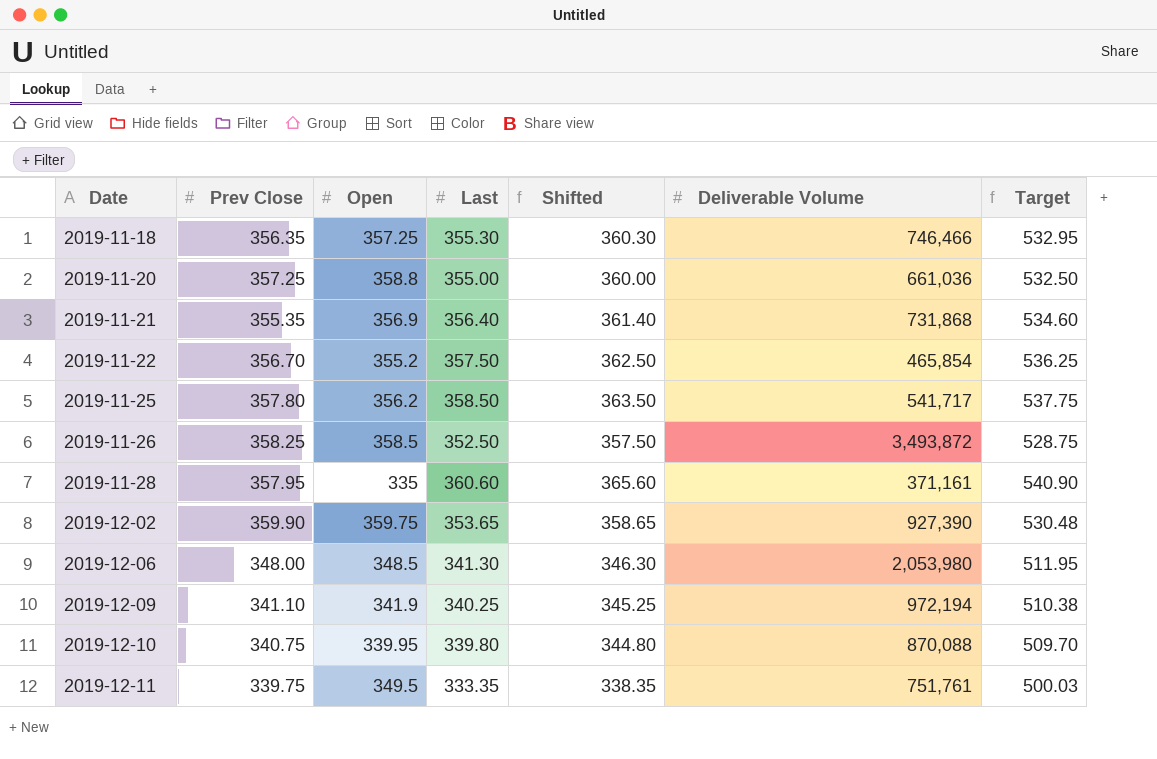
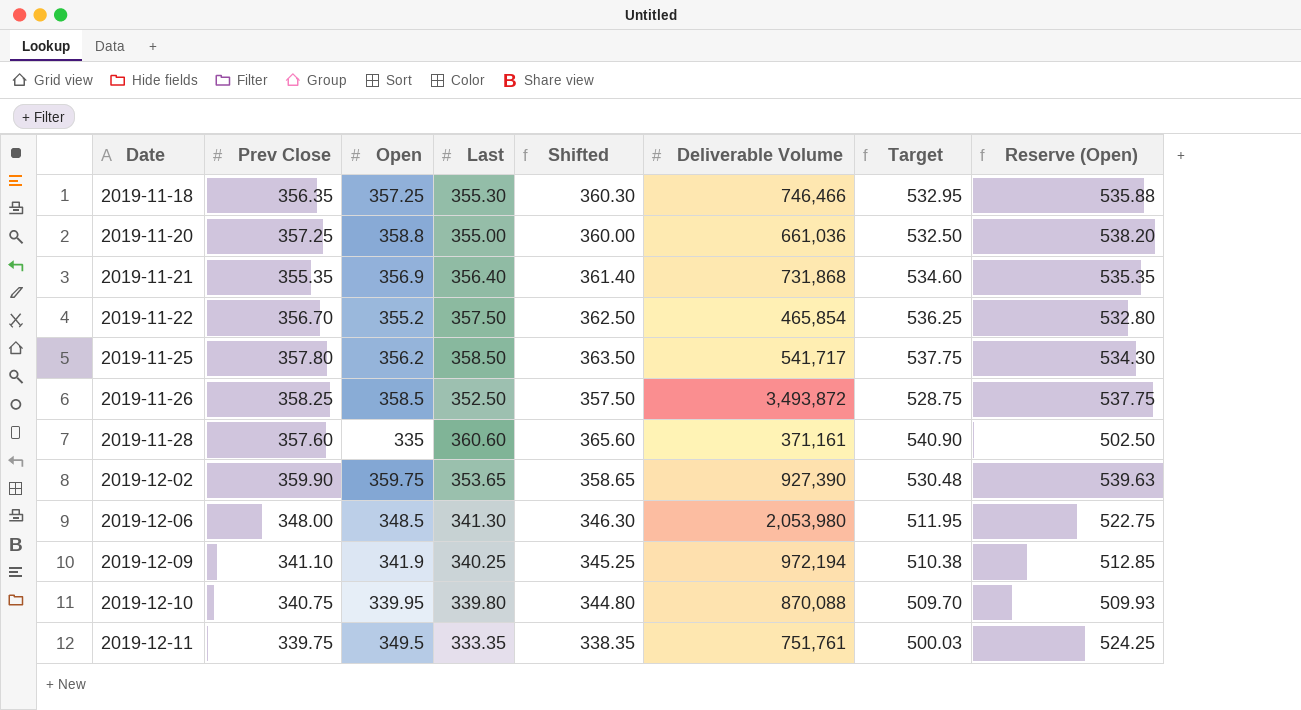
column Reserve (Open) | formula: none -> [Open] * 1.5
2019-11-28 | Prev Close: 357.95 -> 357.60

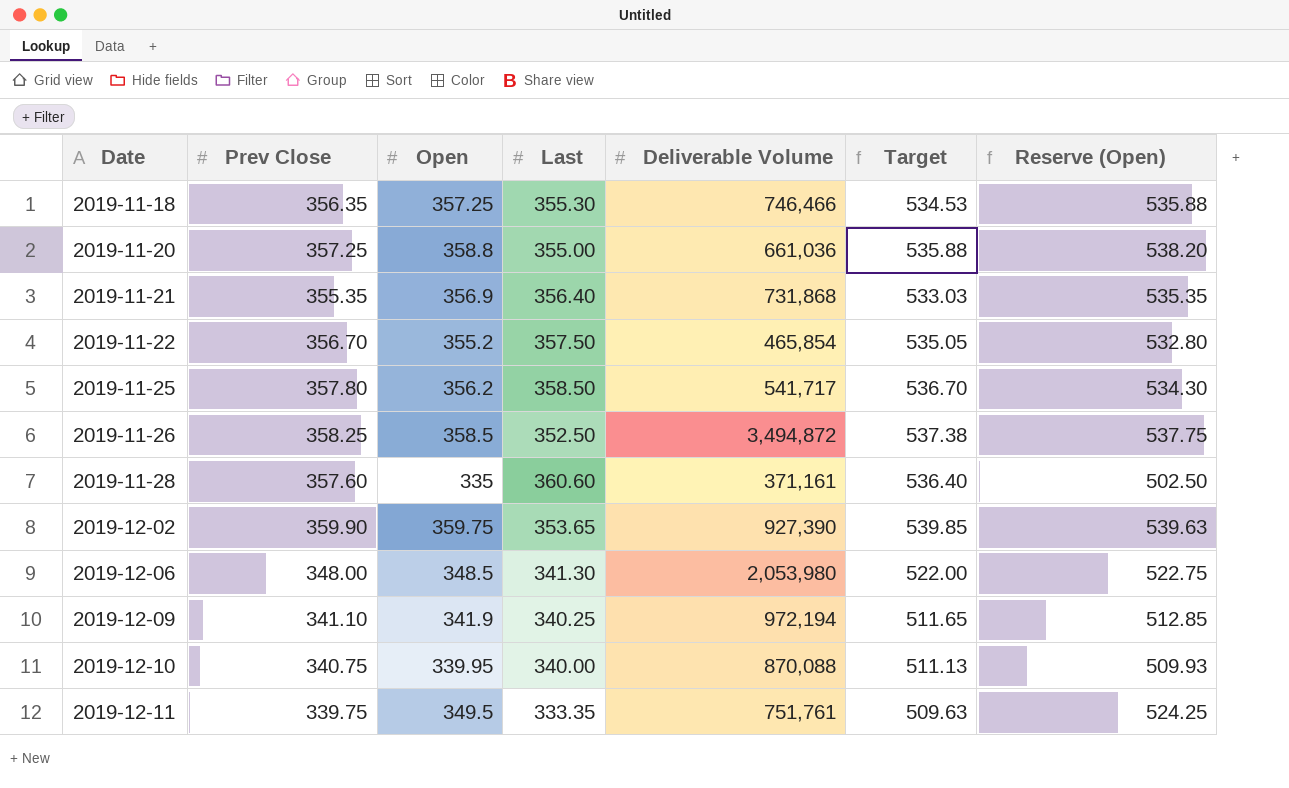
column Shifted | formula: [Last] + 5 -> none
column Target | formula: [Last] * 1.5 -> [Prev Close] * 1.5
2019-11-26 | Deliverable Volume: 3,493,872 -> 3,494,872
2019-12-10 | Last: 339.80 -> 340.00

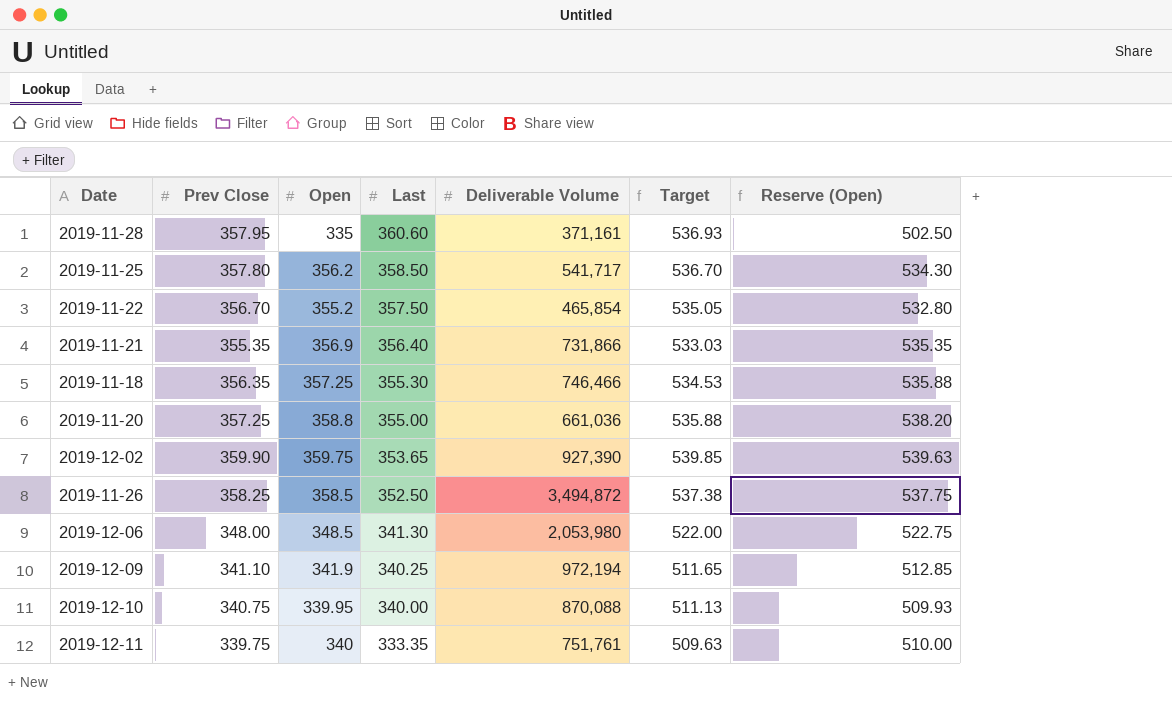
row order: Date ascending -> Last descending
2019-11-28 | Prev Close: 357.60 -> 357.95
2019-11-28 | Target: 536.40 -> 536.93
2019-11-21 | Deliverable Volume: 731,868 -> 731,866
2019-12-11 | Open: 349.5 -> 340
2019-12-11 | Reserve (Open): 524.25 -> 510.00

